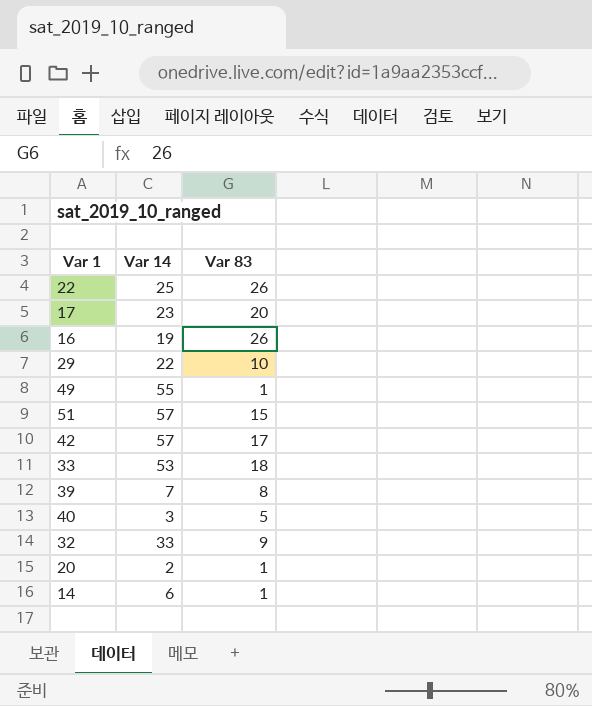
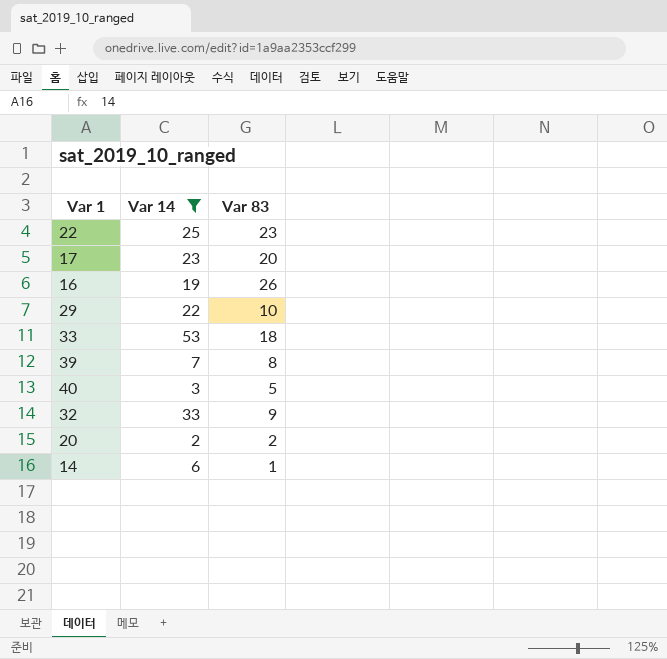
filter: none -> Var 14 <= 53
22 | Var 83: 26 -> 23
20 | Var 83: 1 -> 2

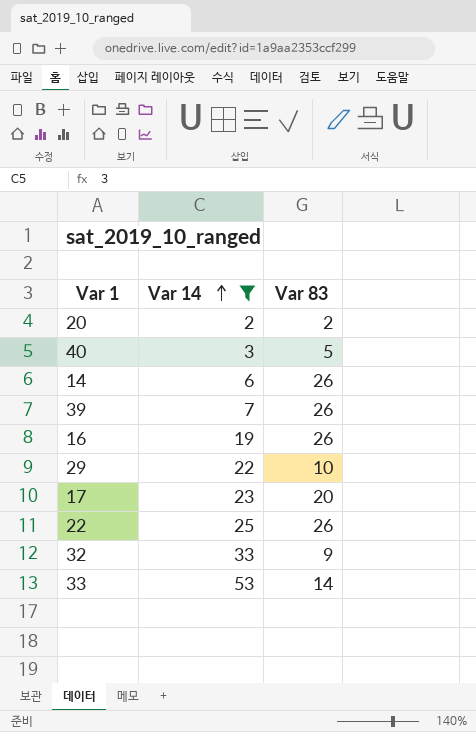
row order: none -> Var 14 ascending
14 | Var 83: 1 -> 26
39 | Var 83: 8 -> 26
22 | Var 83: 23 -> 26
33 | Var 83: 18 -> 14

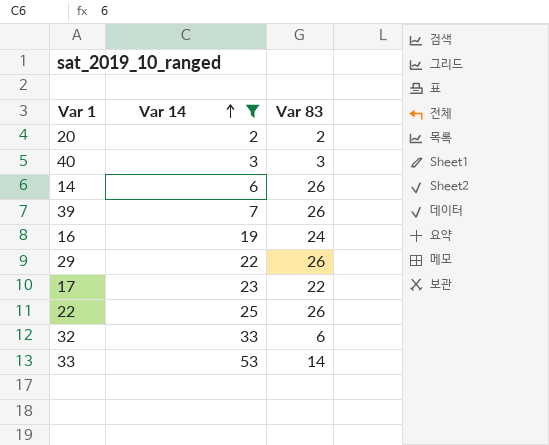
40 | Var 83: 5 -> 3
16 | Var 83: 26 -> 24
29 | Var 83: 10 -> 26
17 | Var 83: 20 -> 22
32 | Var 83: 9 -> 6

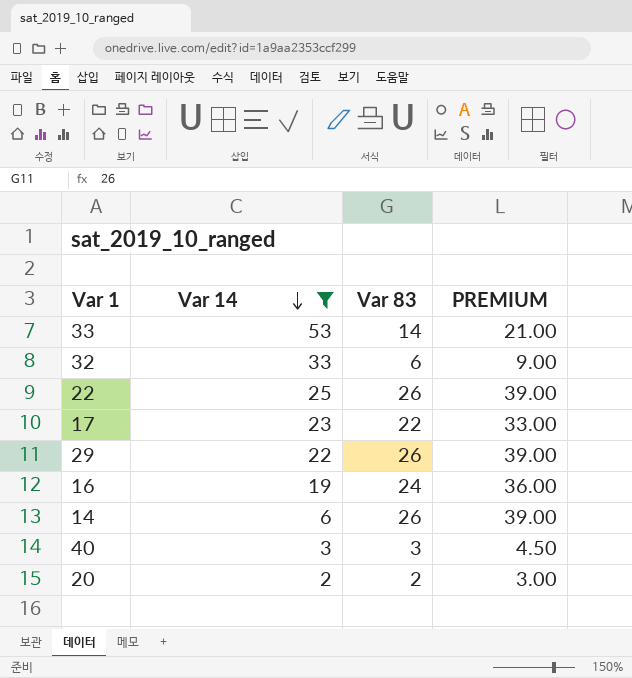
row order: Var 14 ascending -> Var 14 descending
column PREMIUM | formula: none -> [Var 83] * 1.5
row 39: 7 | 26 -> none

